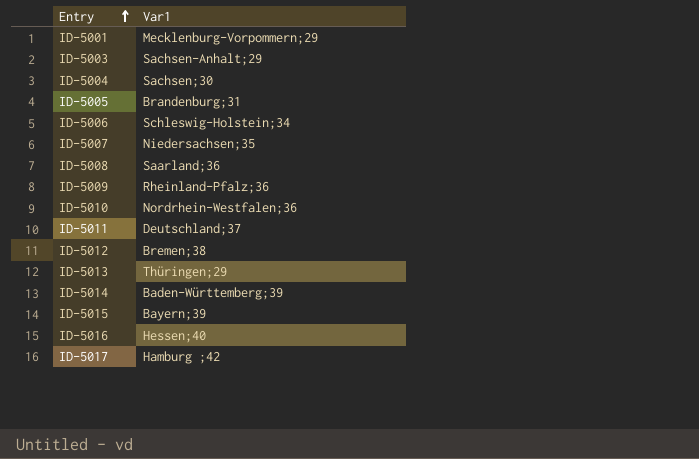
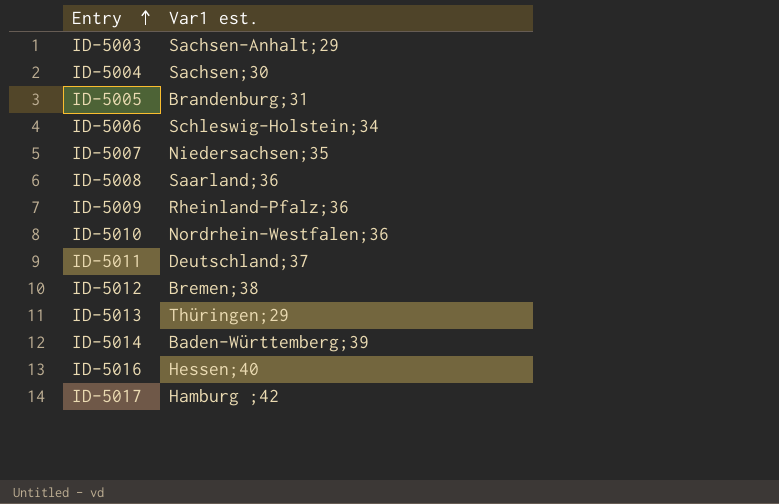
column name: Var1 -> Var1 est.
row ID-5001: Mecklenburg-Vorpommern;29 -> none
row ID-5015: Bayern;39 -> none

